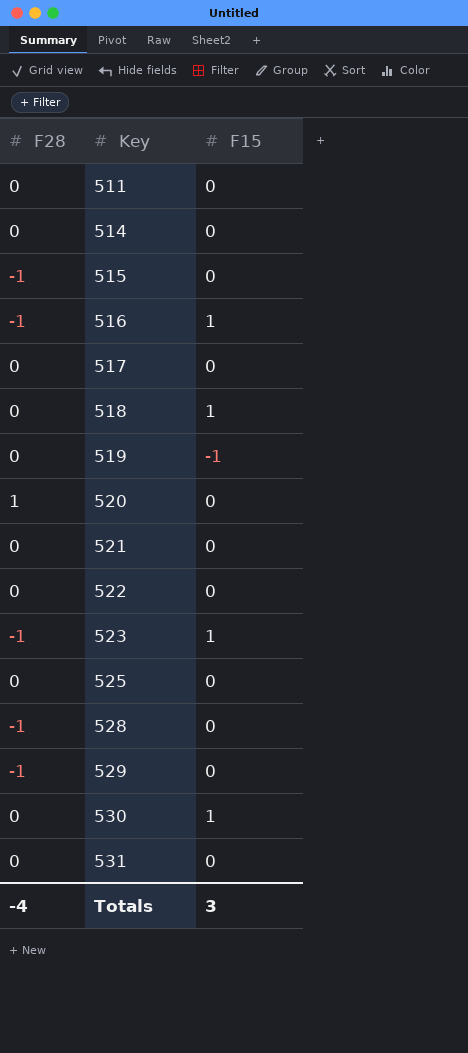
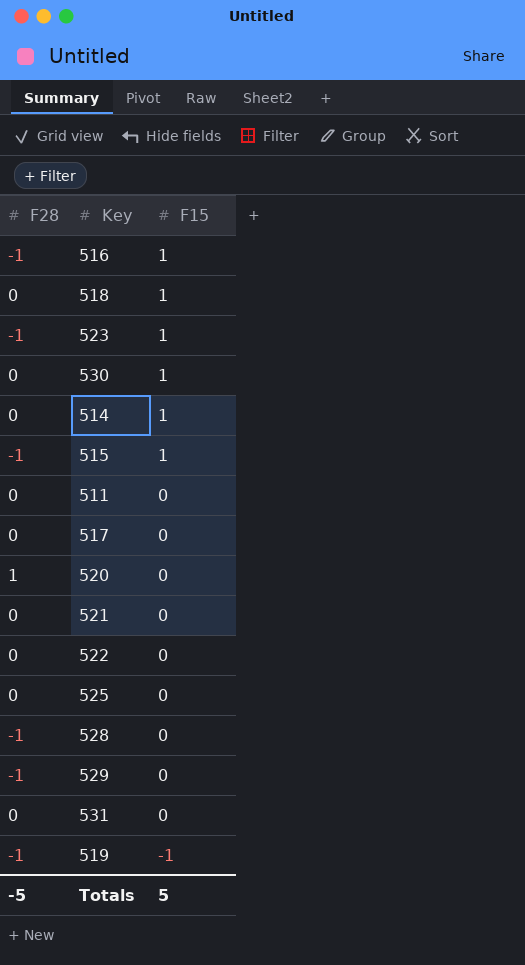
row order: Key ascending -> F15 descending
514 | F15: 0 -> 1
515 | F15: 0 -> 1
519 | F28: 0 -> -1
Totals | F28: -4 -> -5
Totals | F15: 3 -> 5

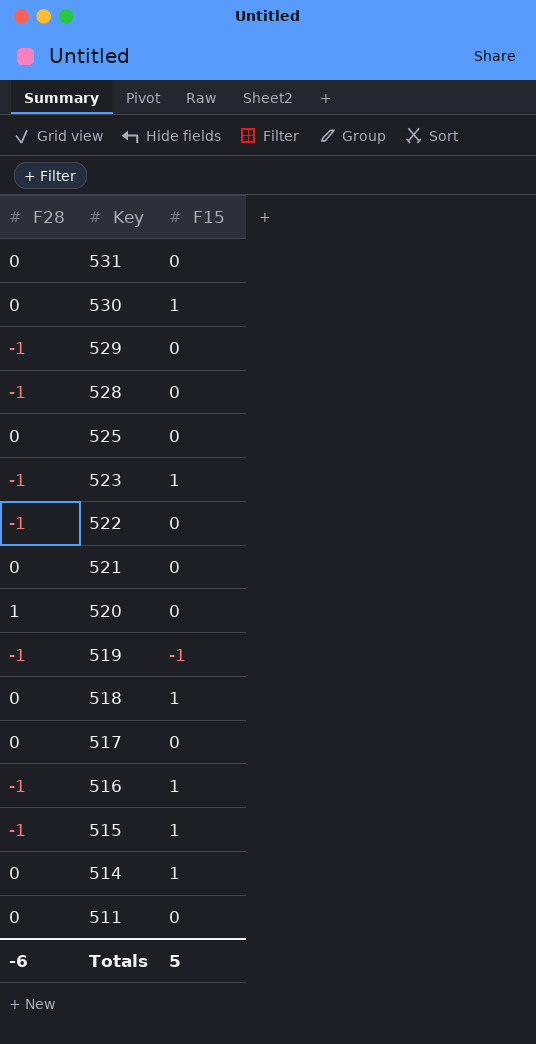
row order: F15 descending -> Key descending
522 | F28: 0 -> -1
Totals | F28: -5 -> -6

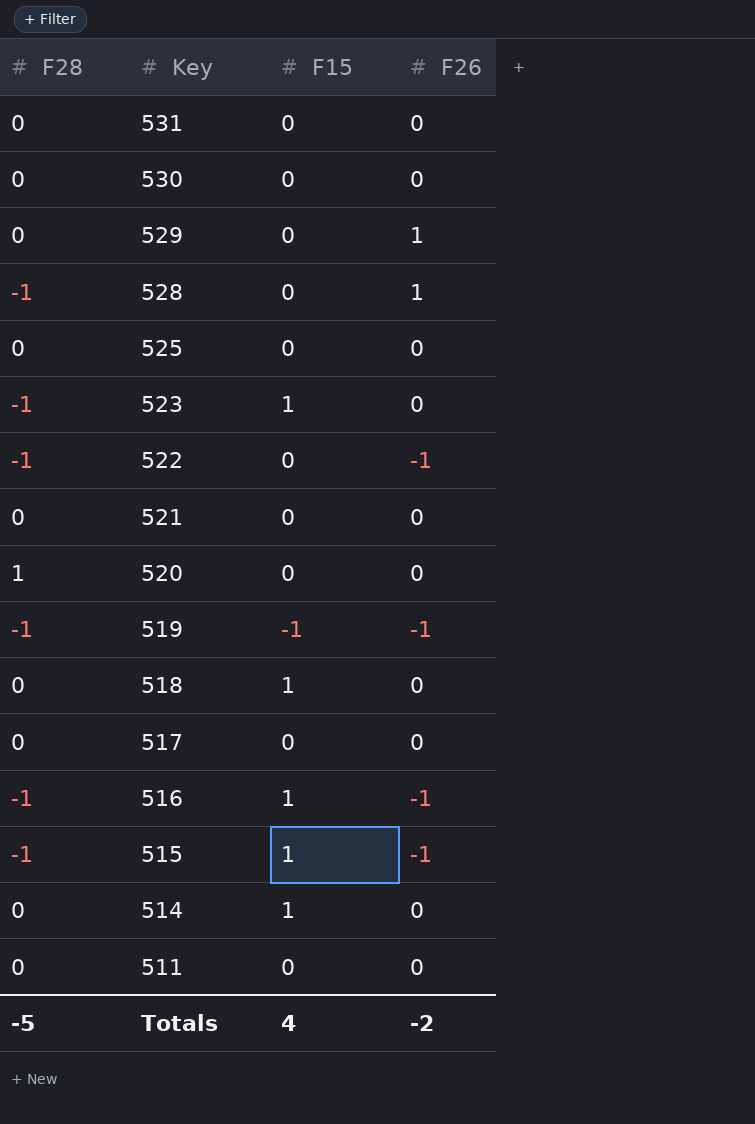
column F26 | position: none -> 4
530 | F15: 1 -> 0
529 | F28: -1 -> 0
Totals | F28: -6 -> -5
Totals | F15: 5 -> 4

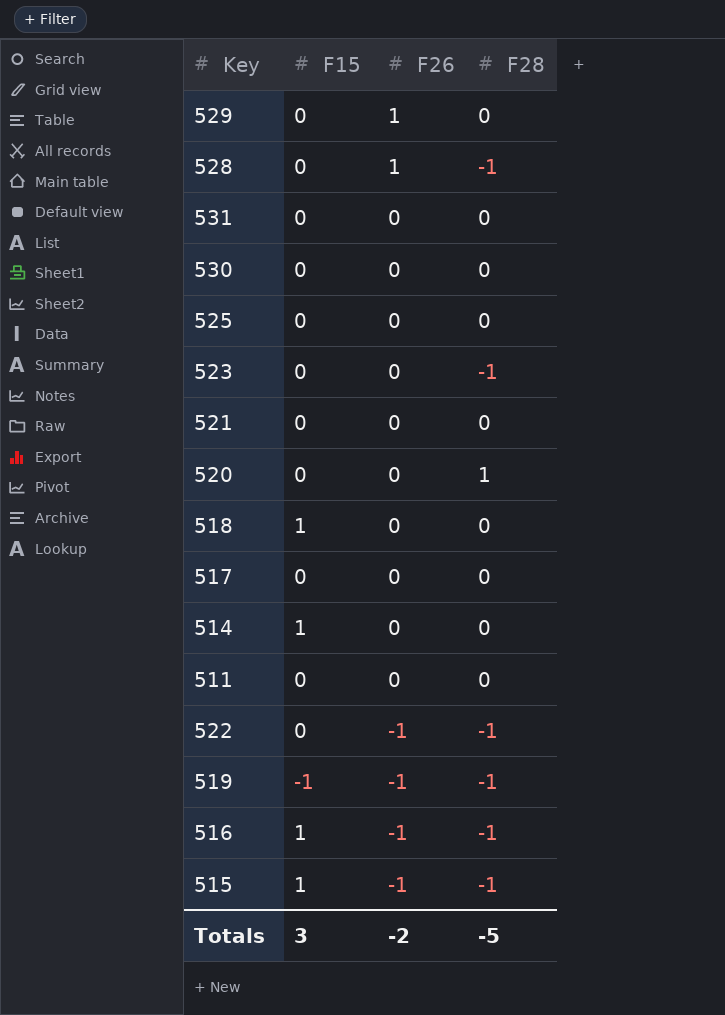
row order: Key descending -> F26 descending
column F28 | position: 1 -> 4
523 | F15: 1 -> 0
Totals | F15: 4 -> 3

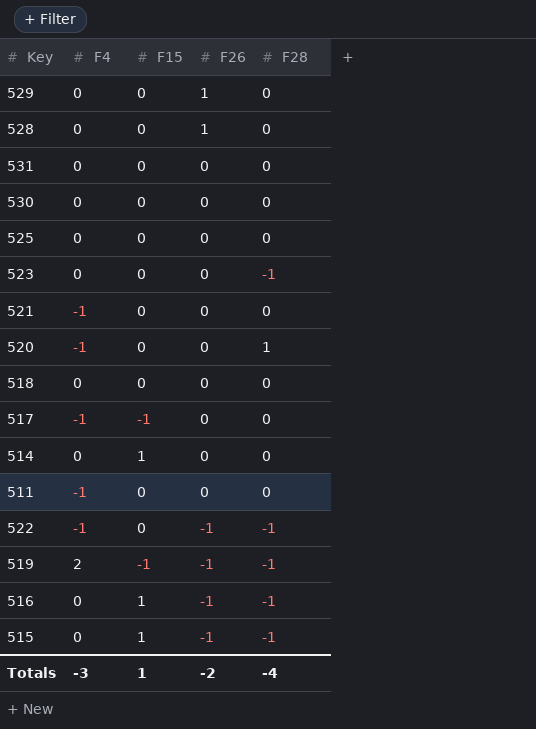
column F4 | position: none -> 2
528 | F28: -1 -> 0
518 | F15: 1 -> 0
517 | F15: 0 -> -1
Totals | F15: 3 -> 1
Totals | F28: -5 -> -4

